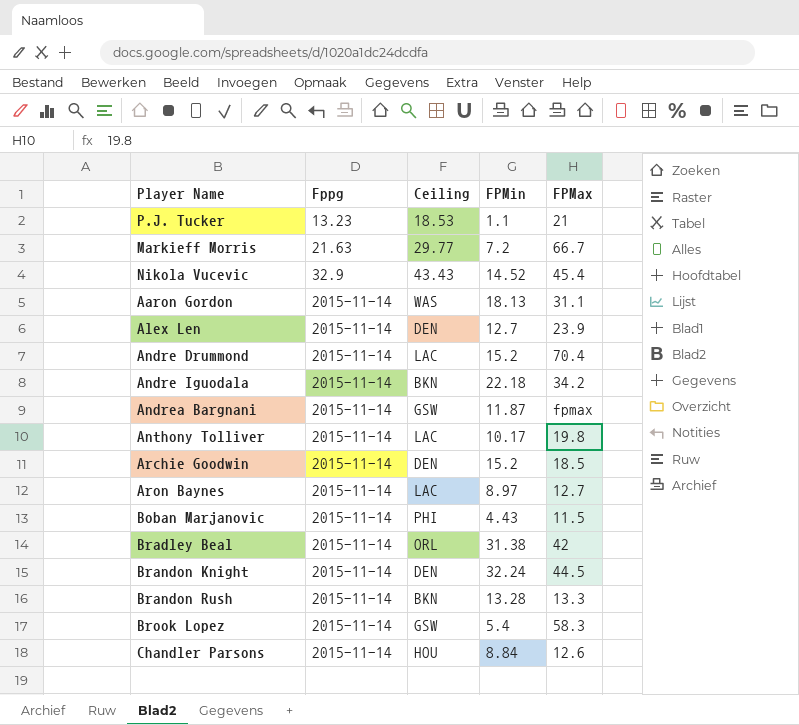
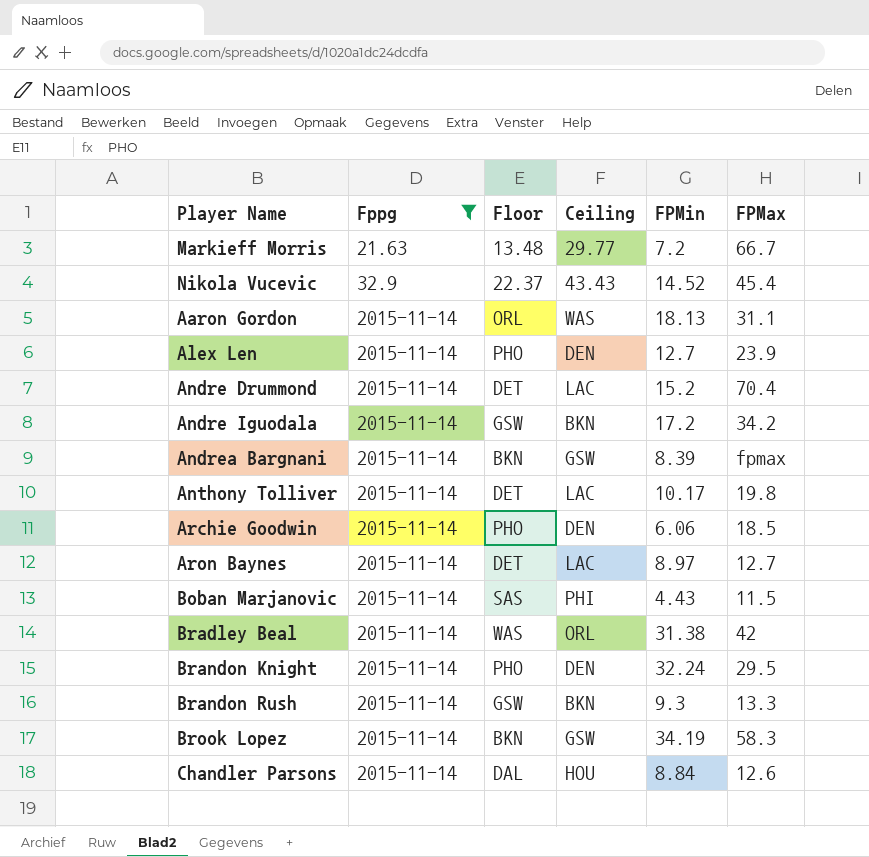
filter: none -> Fppg != 13.23
column Floor | position: none -> 3
Andre Iguodala | FPMin: 22.18 -> 17.2
Andrea Bargnani | FPMin: 11.87 -> 8.39
Archie Goodwin | FPMin: 15.2 -> 6.06
Brandon Knight | FPMax: 44.5 -> 29.5
Brandon Rush | FPMin: 13.28 -> 9.3
Brook Lopez | FPMin: 5.4 -> 34.19

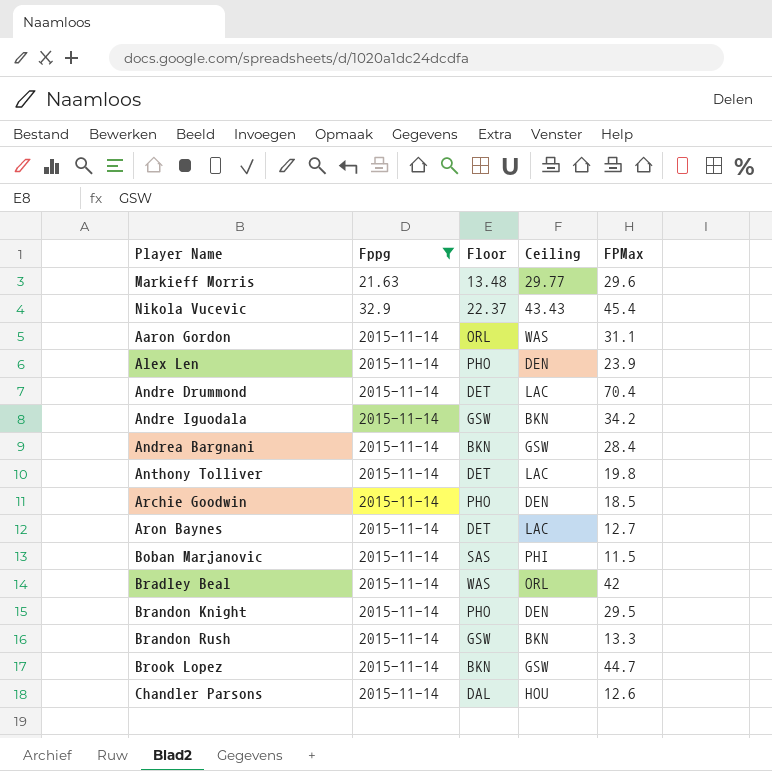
column FPMin | position: 5 -> none
Markieff Morris | FPMax: 66.7 -> 29.6
Andrea Bargnani | FPMax: fpmax -> 28.4
Brook Lopez | FPMax: 58.3 -> 44.7

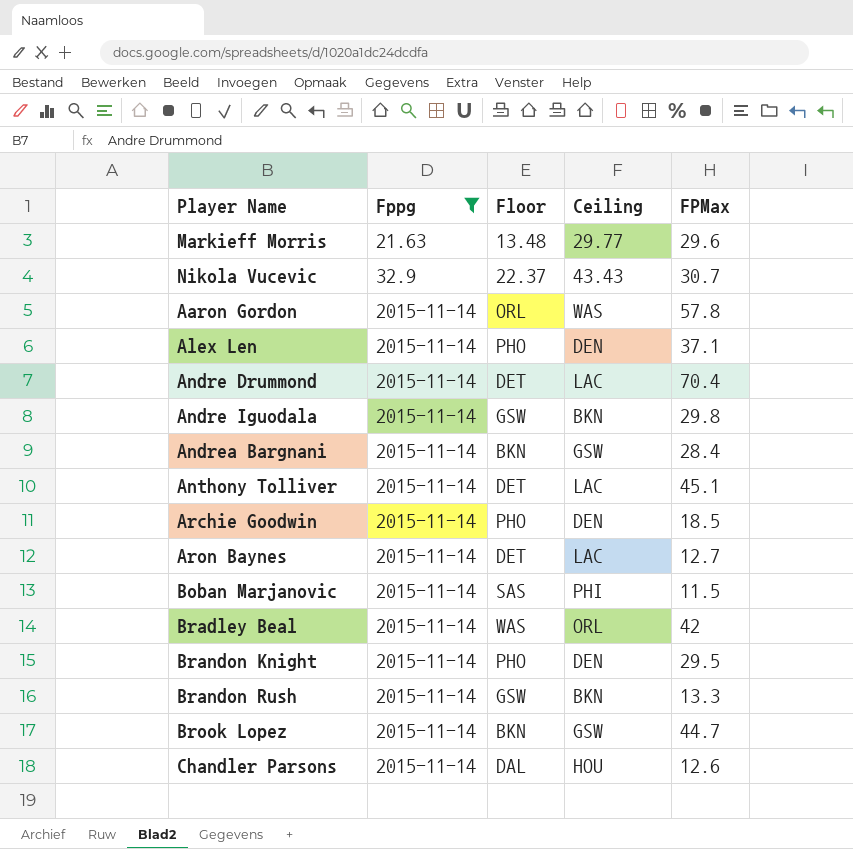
Nikola Vucevic | FPMax: 45.4 -> 30.7
Aaron Gordon | FPMax: 31.1 -> 57.8
Alex Len | FPMax: 23.9 -> 37.1
Andre Iguodala | FPMax: 34.2 -> 29.8
Anthony Tolliver | FPMax: 19.8 -> 45.1

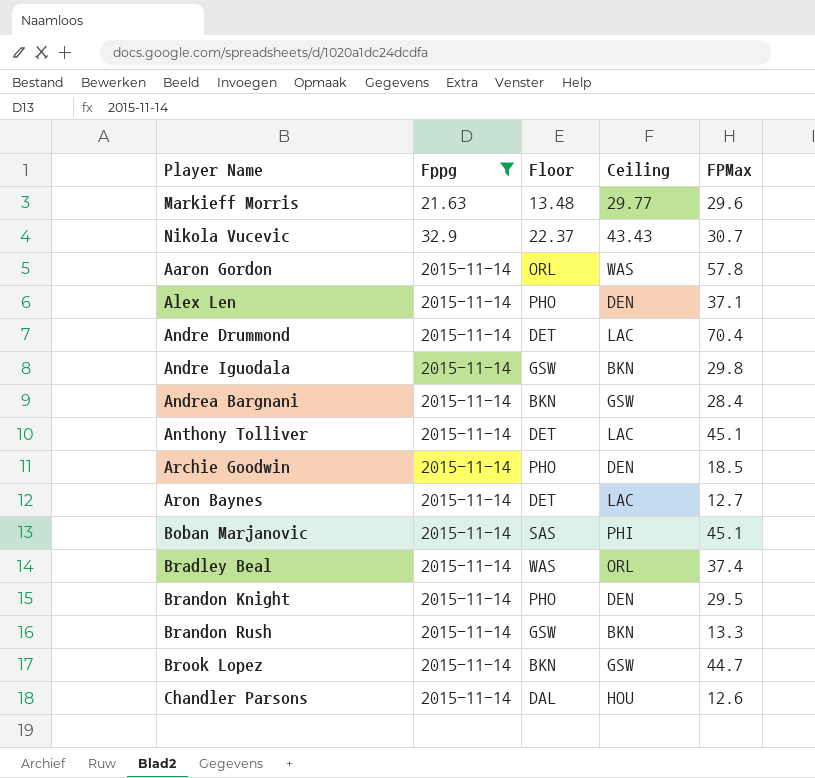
Boban Marjanovic | FPMax: 11.5 -> 45.1
Bradley Beal | FPMax: 42 -> 37.4

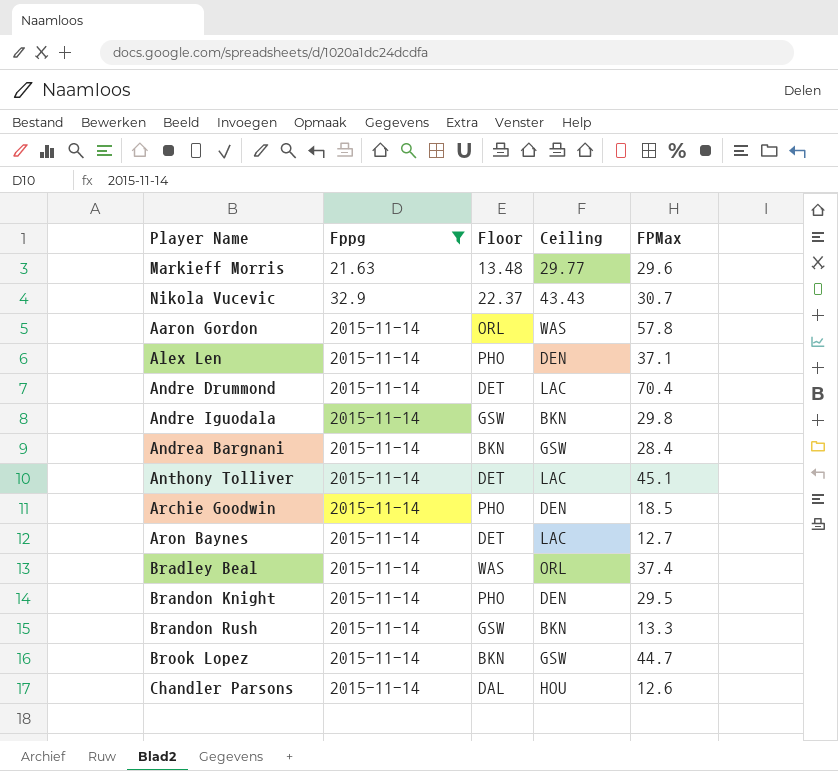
row Boban Marjanovic: 2015-11-14 | SAS | PHI | 45.1 -> none

